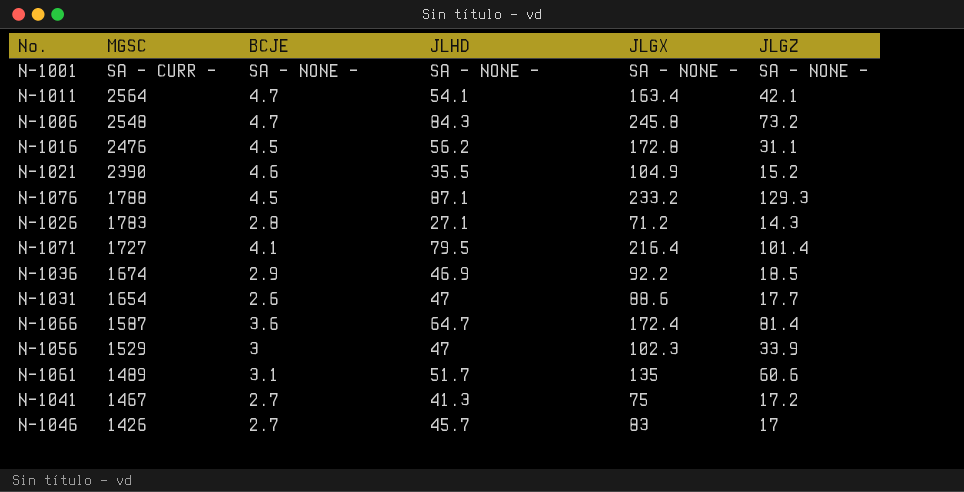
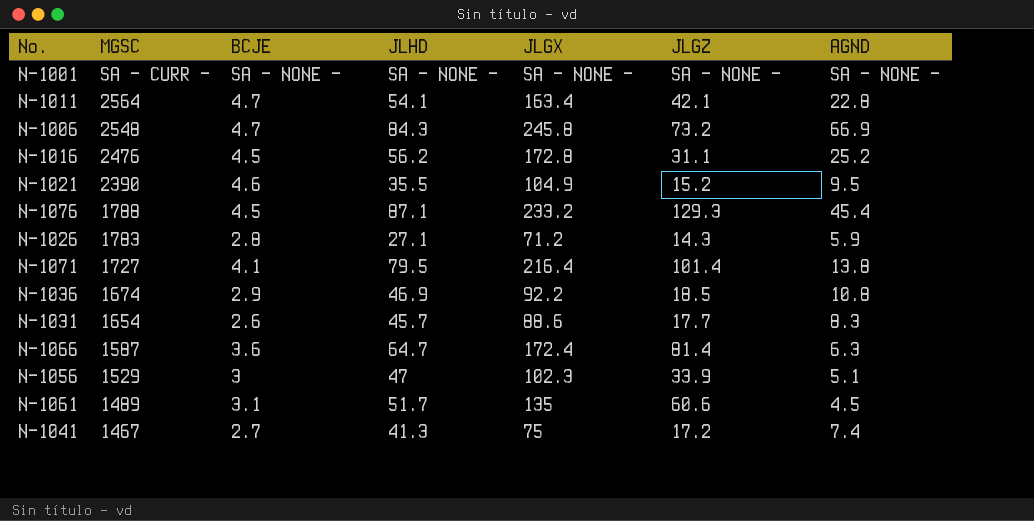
column AGND | position: none -> 7
row N-1046: 1426 | 2.7 | 45.7 | 83 | 17 -> none
N-1031 | JLHD: 47 -> 45.7

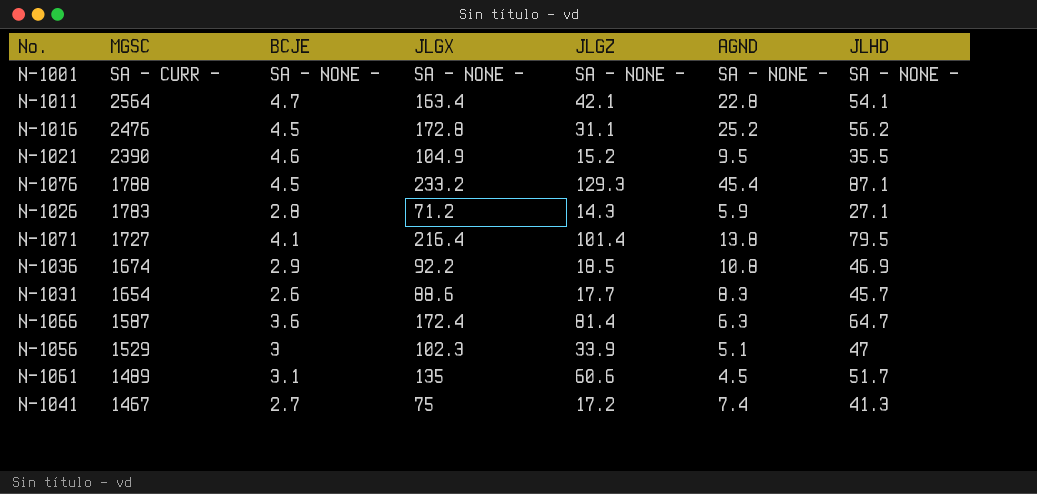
column JLHD | position: 4 -> 7
row N-1006: 2548 | 4.7 | 84.3 | 245.8 | 73.2 | 66.9 -> none

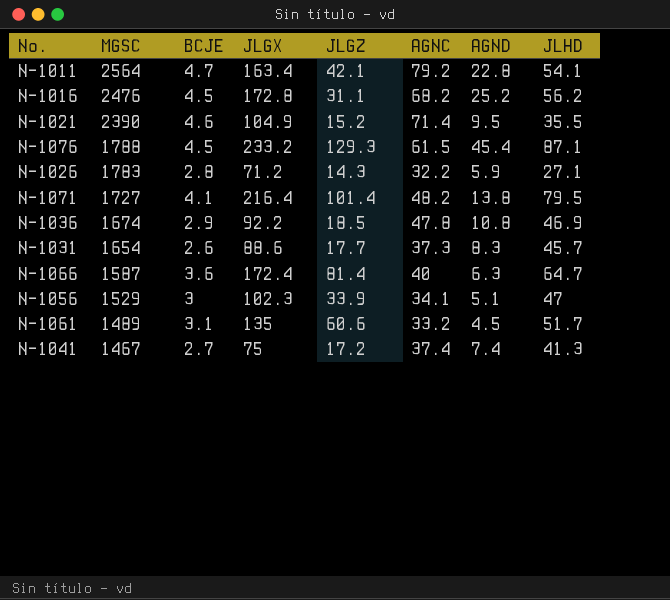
column AGNC | position: none -> 6
row N-1001: SA - CURR - | SA - NONE - | SA - NONE - | SA - NONE - | SA - NONE - | SA - NONE - -> none

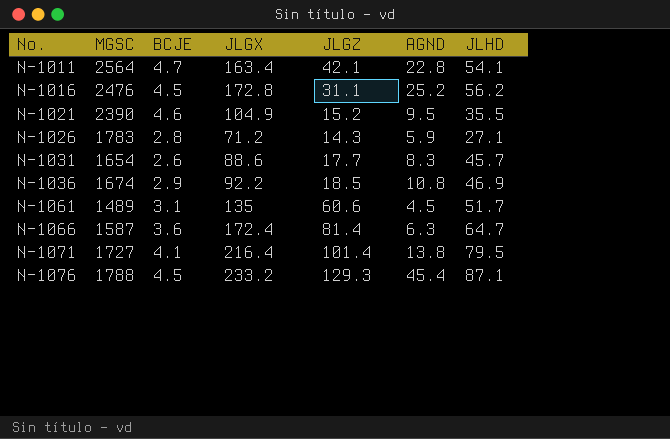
row order: MGSC descending -> No. ascending
column AGNC | position: 6 -> none
row N-1056: 1529 | 3 | 102.3 | 33.9 | 34.1 | 5.1 | 47 -> none
row N-1041: 1467 | 2.7 | 75 | 17.2 | 37.4 | 7.4 | 41.3 -> none

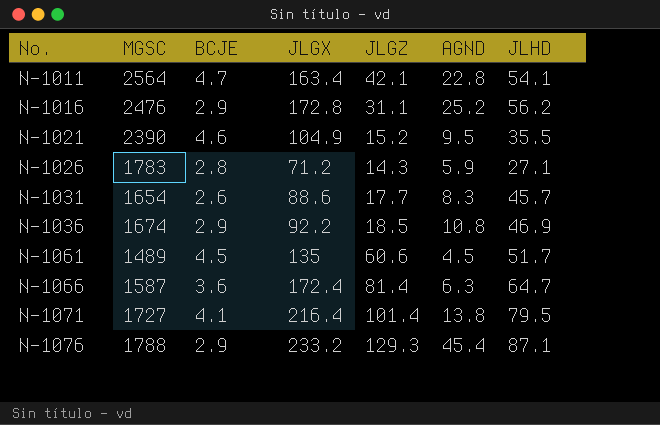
N-1016 | BCJE: 4.5 -> 2.9
N-1061 | BCJE: 3.1 -> 4.5
N-1076 | BCJE: 4.5 -> 2.9

